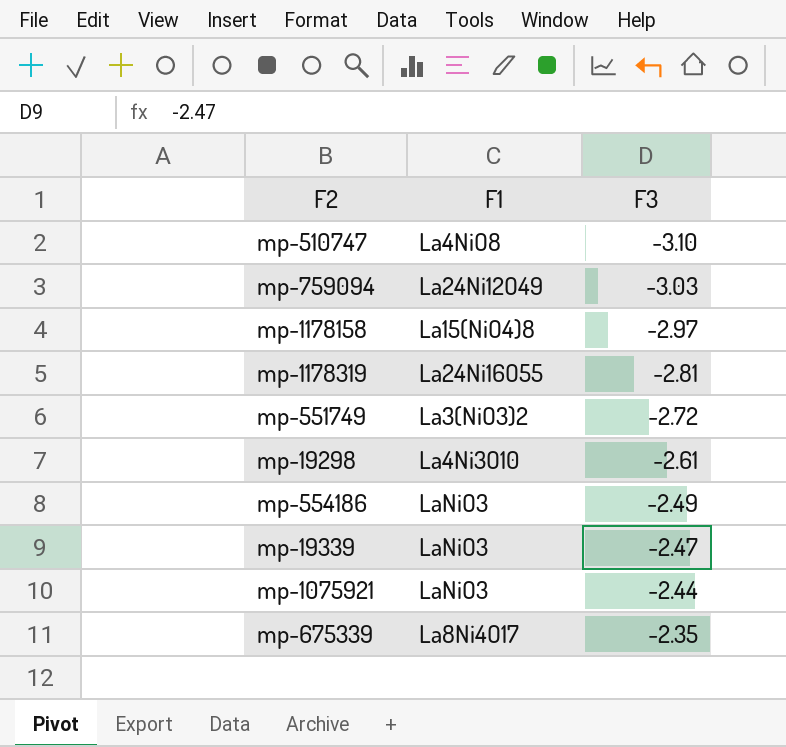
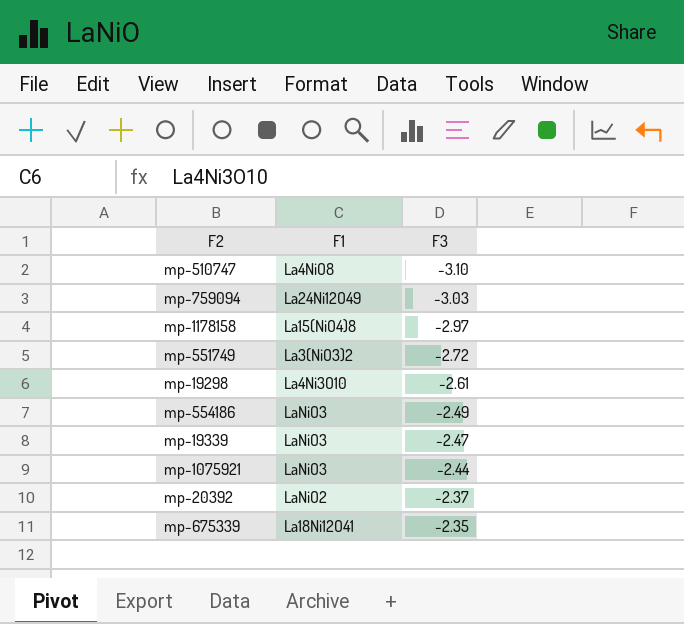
row mp-1178319: La24Ni16O55 | -2.81 -> none
row mp-20392: none -> LaNiO2 | -2.37
mp-675339 | F1: La8Ni4O17 -> La18Ni12O41

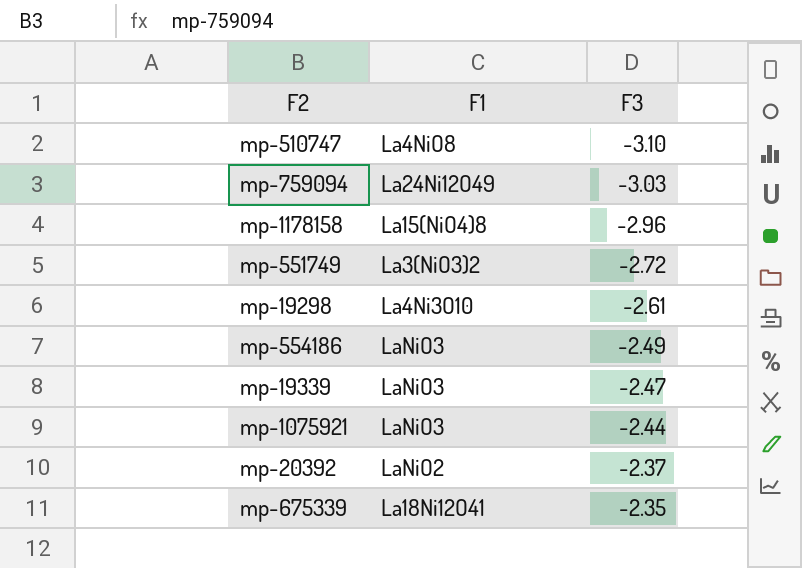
mp-1178158 | F3: -2.97 -> -2.96

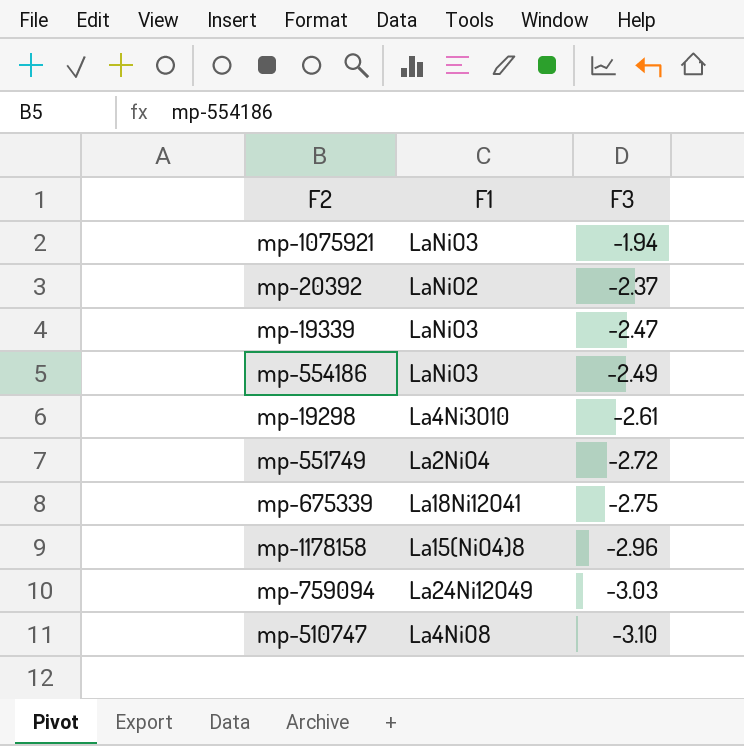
row order: F3 ascending -> F3 descending
mp-1075921 | F3: -2.44 -> -1.94
mp-551749 | F1: La3(NiO3)2 -> La2NiO4
mp-675339 | F3: -2.35 -> -2.75

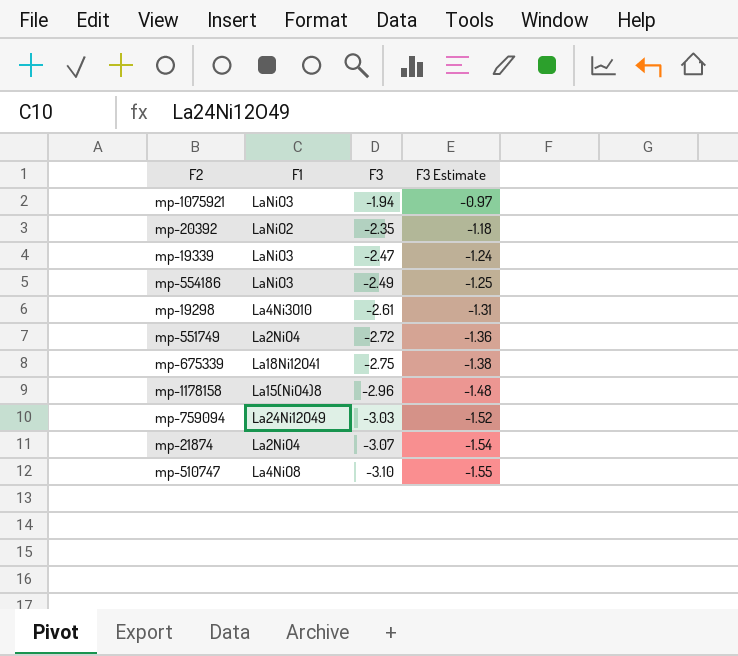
column F3 Estimate | formula: none -> [F3] * 0.5
mp-20392 | F3: -2.37 -> -2.35
row mp-21874: none -> La2NiO4 | -3.07 | -1.54

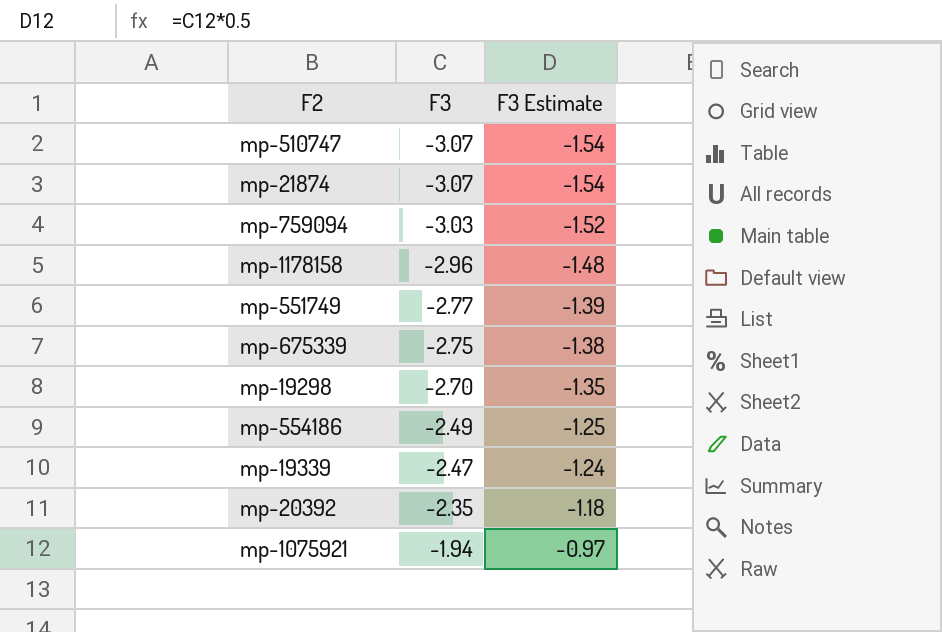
row order: F3 descending -> F3 ascending
column F1 | position: 2 -> none
mp-510747 | F3: -3.10 -> -3.07
mp-510747 | F3 Estimate: -1.55 -> -1.54
mp-551749 | F3: -2.72 -> -2.77
mp-551749 | F3 Estimate: -1.36 -> -1.39
mp-19298 | F3: -2.61 -> -2.70
mp-19298 | F3 Estimate: -1.31 -> -1.35

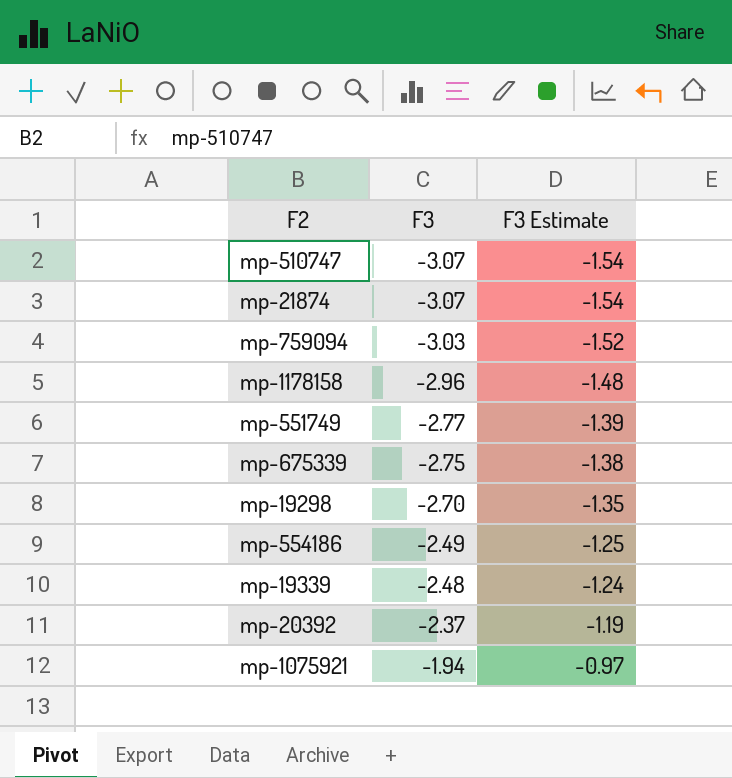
mp-19339 | F3: -2.47 -> -2.48
mp-20392 | F3: -2.35 -> -2.37
mp-20392 | F3 Estimate: -1.18 -> -1.19

